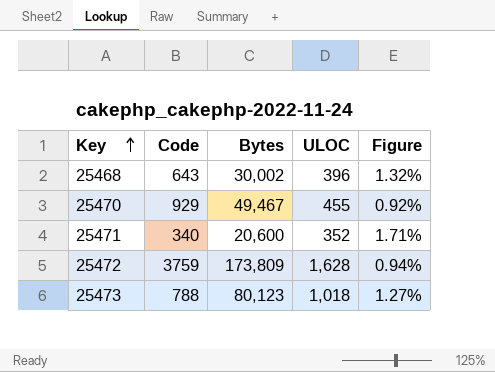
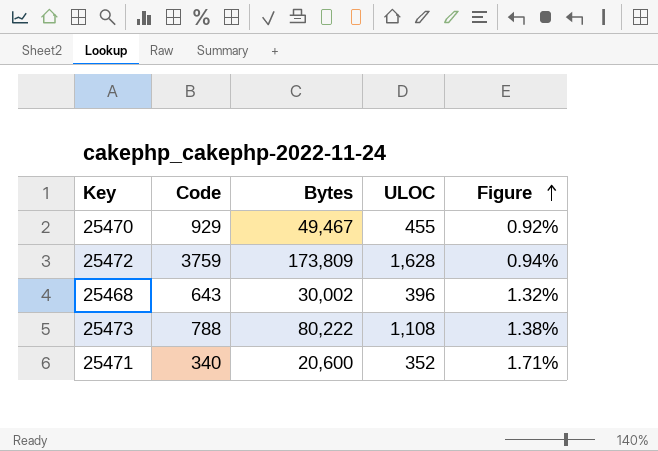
row order: Key ascending -> Figure ascending
25473 | Bytes: 80,123 -> 80,222
25473 | ULOC: 1,018 -> 1,108
25473 | Figure: 1.27% -> 1.38%

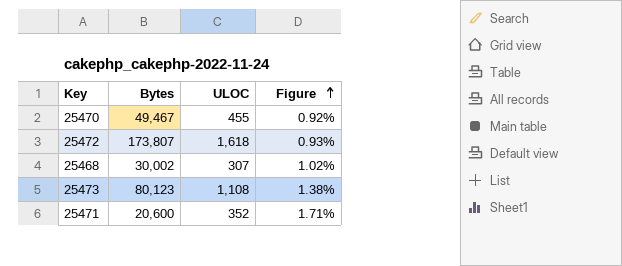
column Code | position: 2 -> none
25472 | Bytes: 173,809 -> 173,807
25472 | ULOC: 1,628 -> 1,618
25472 | Figure: 0.94% -> 0.93%
25468 | ULOC: 396 -> 307
25468 | Figure: 1.32% -> 1.02%
25473 | Bytes: 80,222 -> 80,123

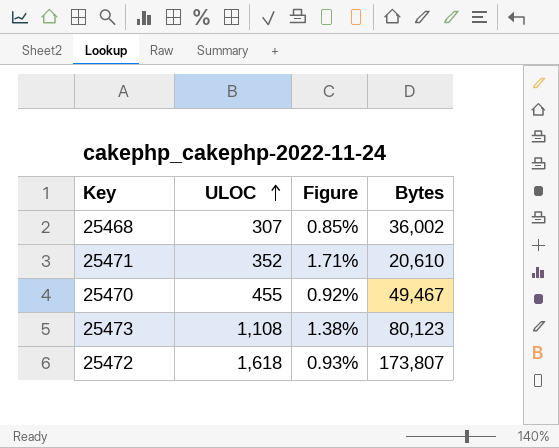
row order: Figure ascending -> ULOC ascending
column Bytes | position: 2 -> 4
25468 | Figure: 1.02% -> 0.85%
25468 | Bytes: 30,002 -> 36,002
25471 | Bytes: 20,600 -> 20,610

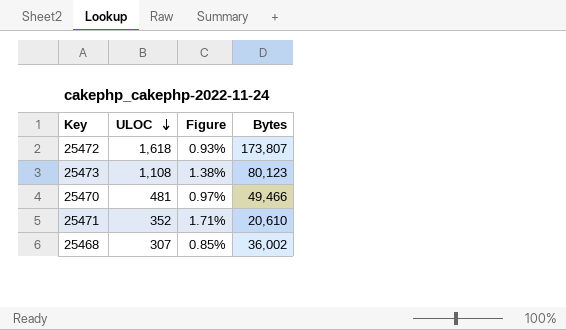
row order: ULOC ascending -> ULOC descending
25470 | ULOC: 455 -> 481
25470 | Figure: 0.92% -> 0.97%
25470 | Bytes: 49,467 -> 49,466

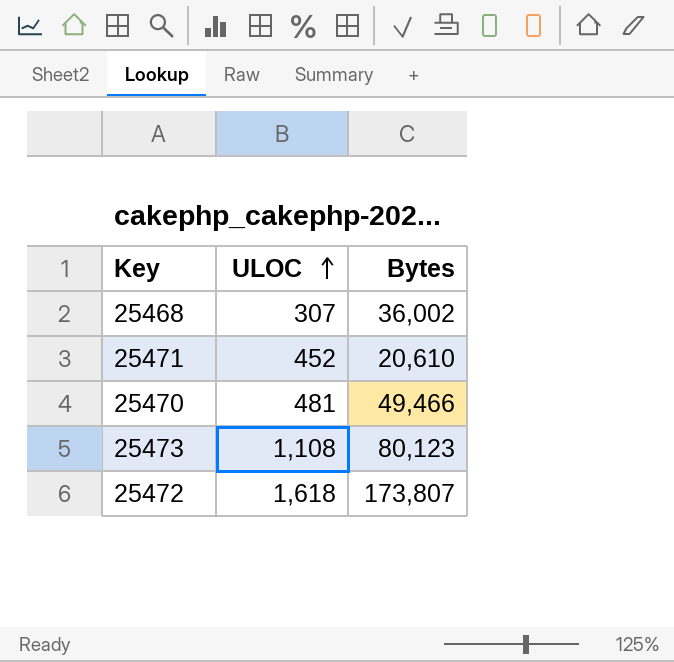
row order: ULOC descending -> ULOC ascending
column Figure | formula: [ULOC] / [Bytes] -> none
25471 | ULOC: 352 -> 452

